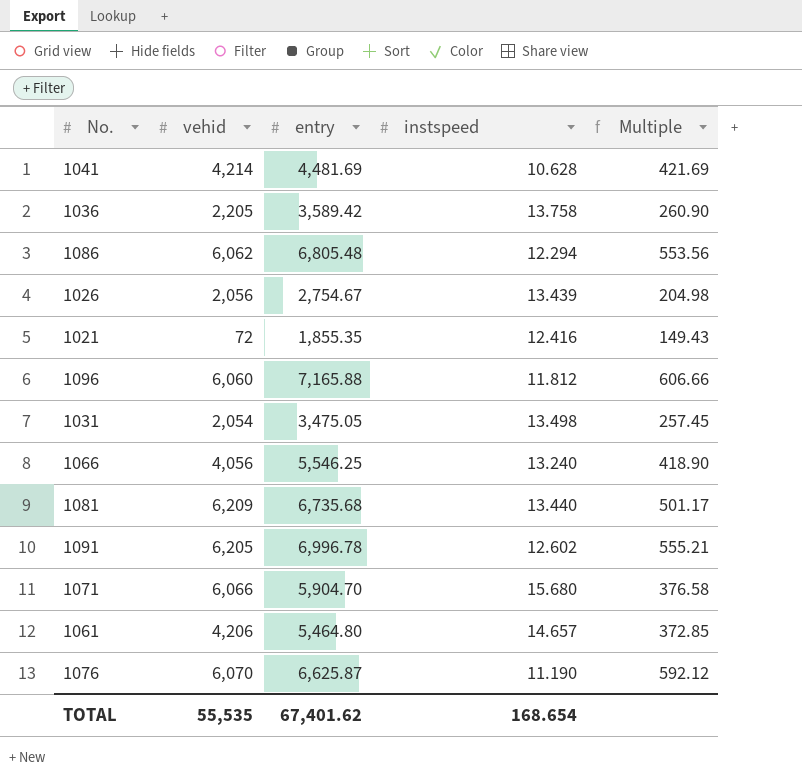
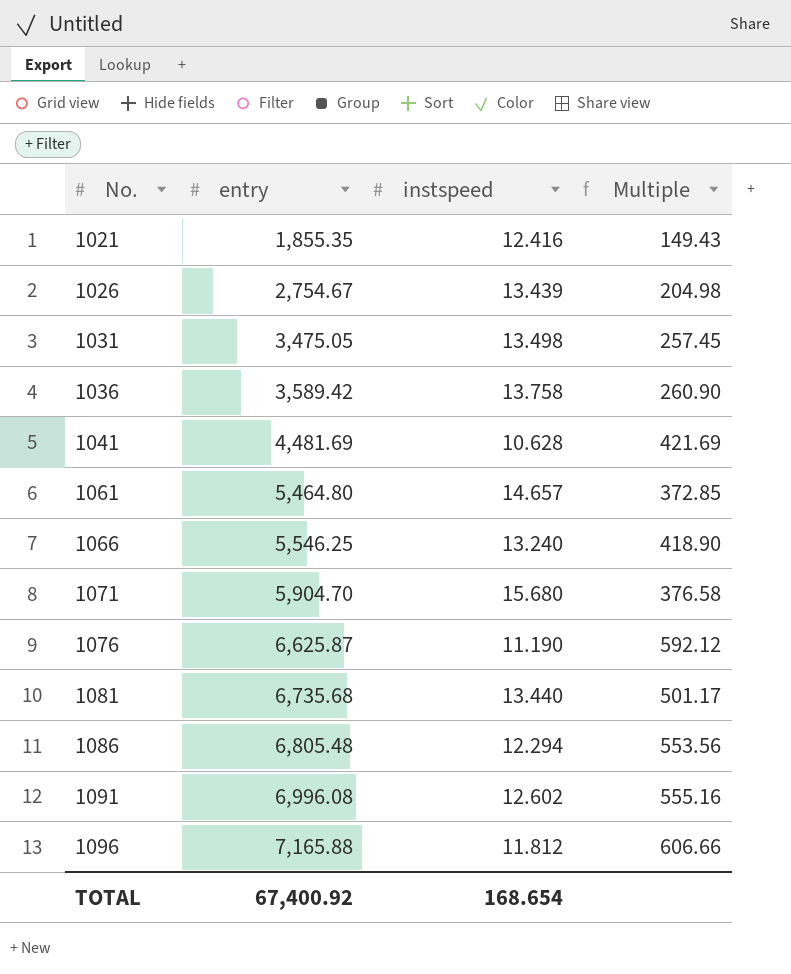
row order: none -> No. ascending
column vehid | position: 2 -> none
1091 | entry: 6,996.78 -> 6,996.08
1091 | Multiple: 555.21 -> 555.16
TOTAL | entry: 67,401.62 -> 67,400.92

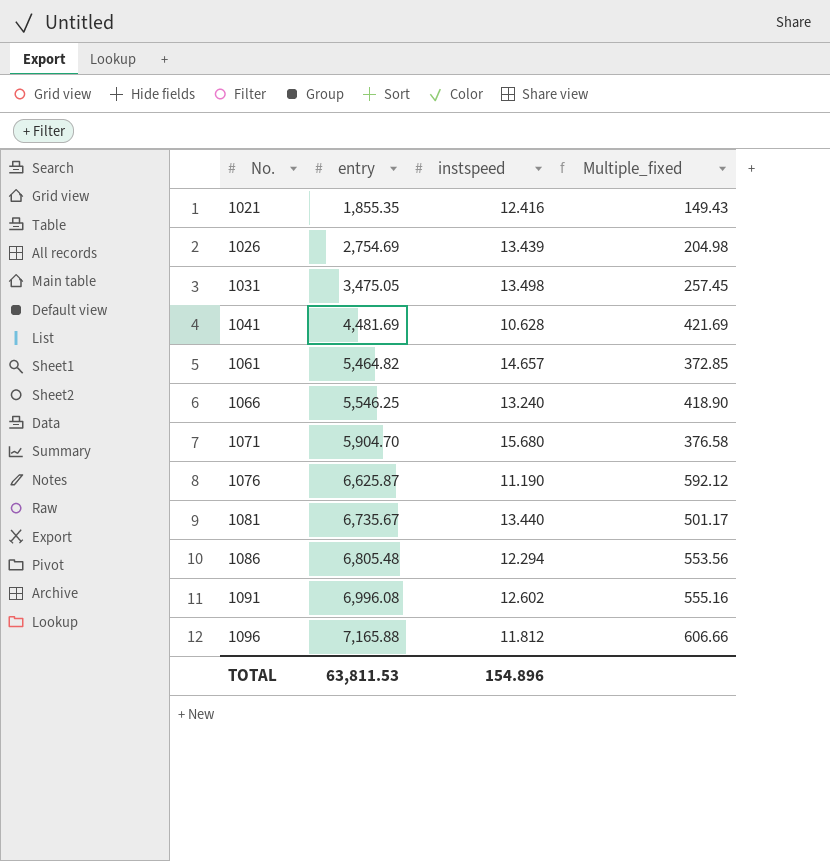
column name: Multiple -> Multiple_fixed
row 1036: 3,589.42 | 13.758 | 260.90 -> none
1026 | entry: 2,754.67 -> 2,754.69
1061 | entry: 5,464.80 -> 5,464.82
1081 | entry: 6,735.68 -> 6,735.67
TOTAL | entry: 67,400.92 -> 63,811.53
TOTAL | instspeed: 168.654 -> 154.896

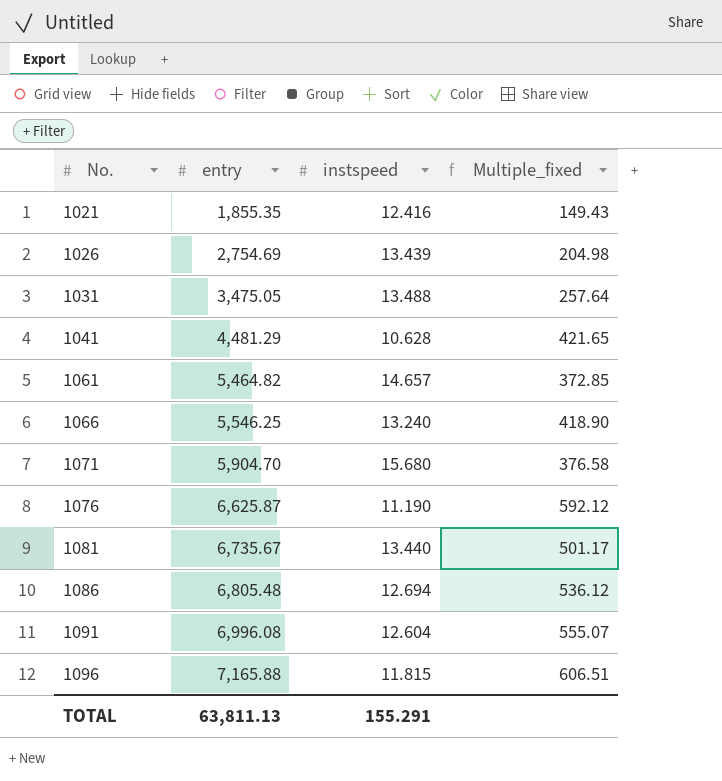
1031 | instspeed: 13.498 -> 13.488
1031 | Multiple_fixed: 257.45 -> 257.64
1041 | entry: 4,481.69 -> 4,481.29
1041 | Multiple_fixed: 421.69 -> 421.65
1086 | instspeed: 12.294 -> 12.694
1086 | Multiple_fixed: 553.56 -> 536.12
1091 | instspeed: 12.602 -> 12.604
1091 | Multiple_fixed: 555.16 -> 555.07
1096 | instspeed: 11.812 -> 11.815
1096 | Multiple_fixed: 606.66 -> 606.51
TOTAL | entry: 63,811.53 -> 63,811.13
TOTAL | instspeed: 154.896 -> 155.291

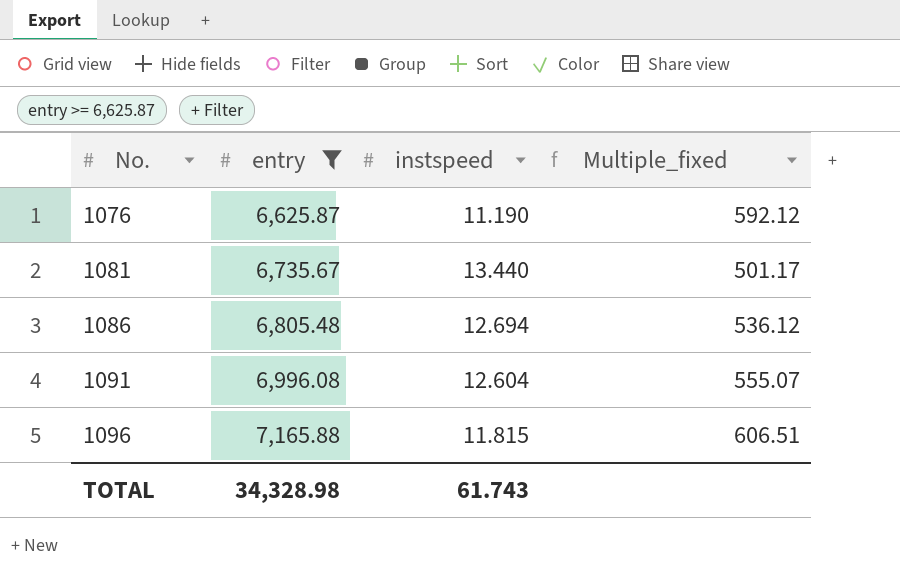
filter: none -> entry >= 6,625.87
TOTAL | entry: 63,811.13 -> 34,328.98
TOTAL | instspeed: 155.291 -> 61.743

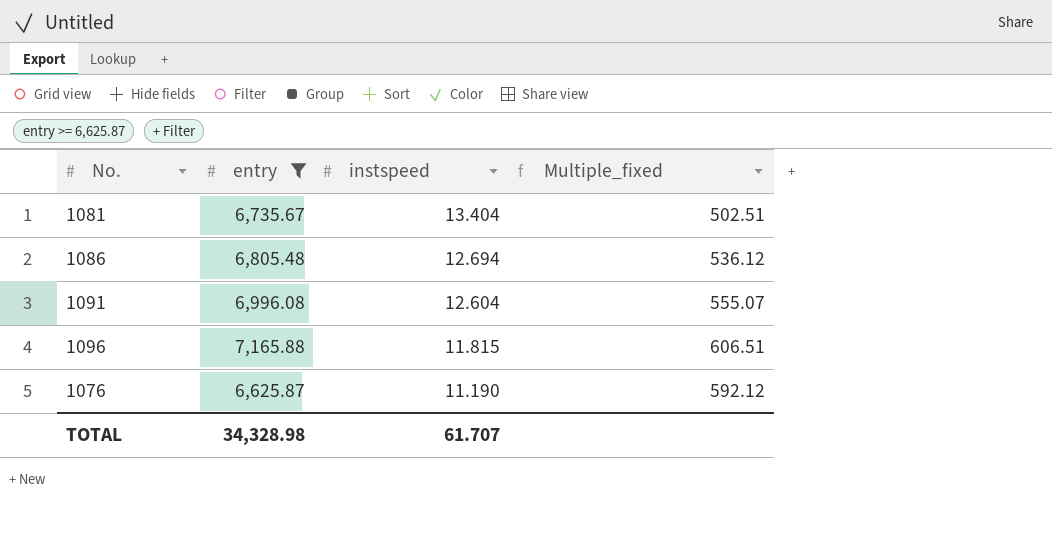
row order: No. ascending -> instspeed descending
1081 | instspeed: 13.440 -> 13.404
1081 | Multiple_fixed: 501.17 -> 502.51
TOTAL | instspeed: 61.743 -> 61.707

